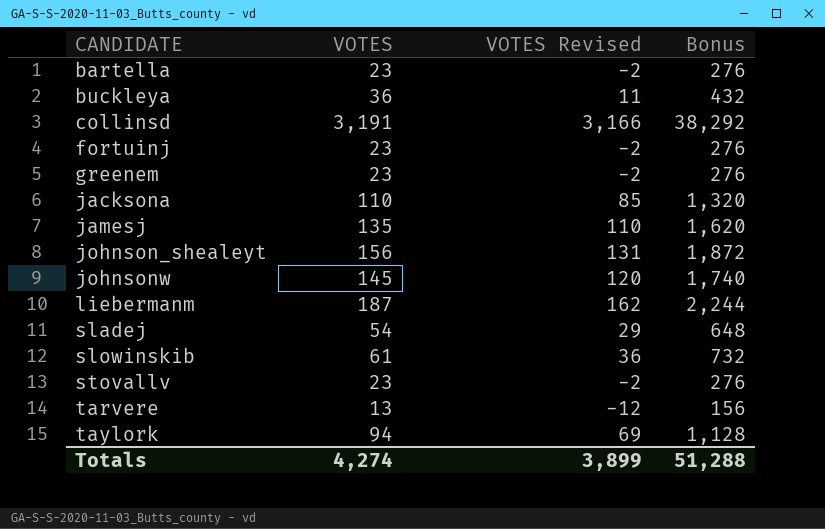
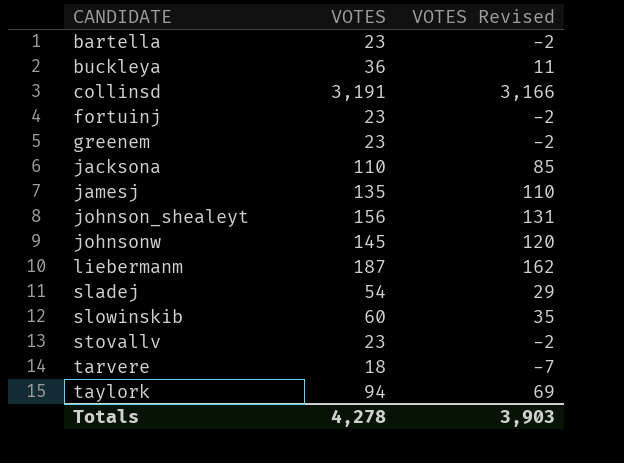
column Bonus | formula: [VOTES] * 12 -> none
slowinskib | VOTES: 61 -> 60
slowinskib | VOTES Revised: 36 -> 35
tarvere | VOTES: 13 -> 18
tarvere | VOTES Revised: -12 -> -7
Totals | VOTES: 4,274 -> 4,278
Totals | VOTES Revised: 3,899 -> 3,903

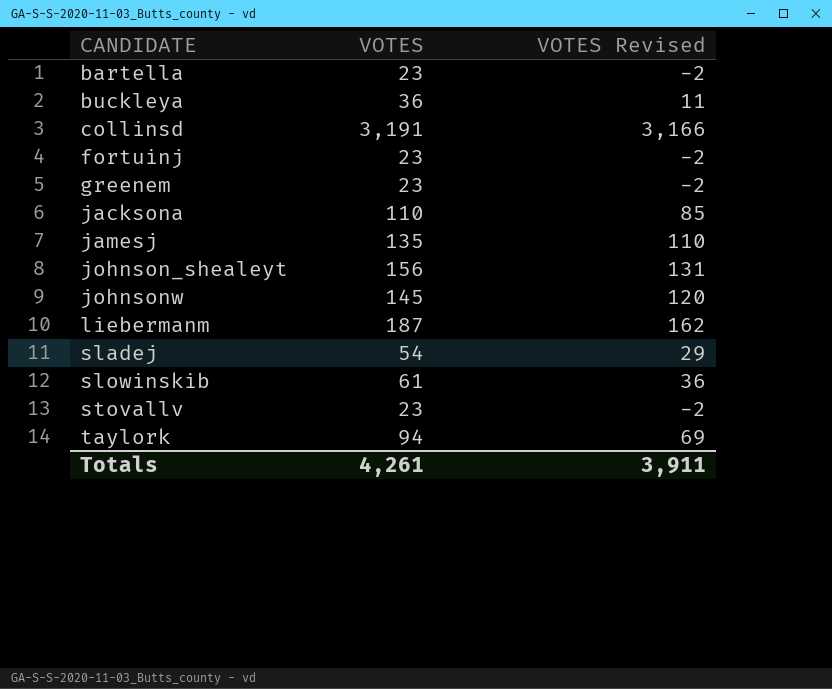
row tarvere: 18 | -7 -> none
slowinskib | VOTES: 60 -> 61
slowinskib | VOTES Revised: 35 -> 36
Totals | VOTES: 4,278 -> 4,261
Totals | VOTES Revised: 3,903 -> 3,911

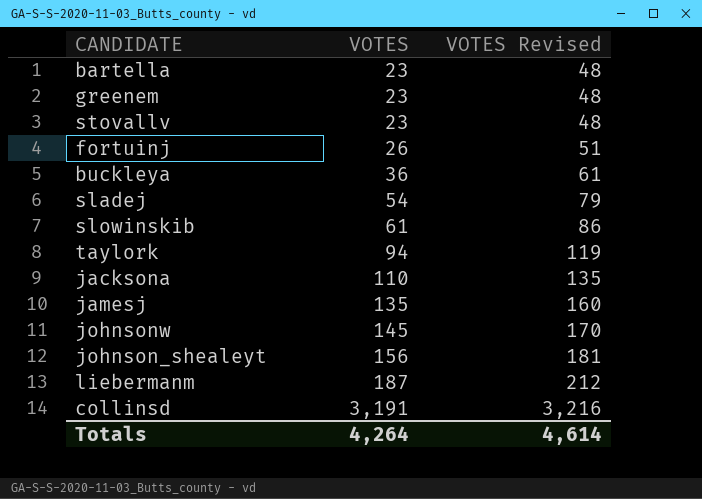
row order: CANDIDATE ascending -> VOTES ascending
column VOTES Revised | formula: [VOTES] - 25 -> [VOTES] + 25
fortuinj | VOTES: 23 -> 26
Totals | VOTES: 4,261 -> 4,264
Totals | VOTES Revised: 3,911 -> 4,614

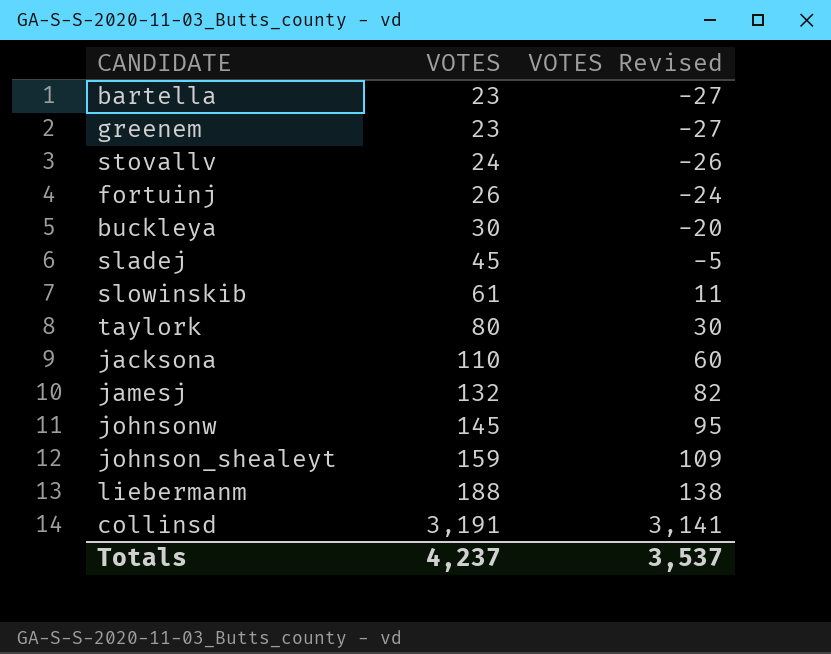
column VOTES Revised | formula: [VOTES] + 25 -> [VOTES] - 50
stovallv | VOTES: 23 -> 24
buckleya | VOTES: 36 -> 30
sladej | VOTES: 54 -> 45
taylork | VOTES: 94 -> 80
jamesj | VOTES: 135 -> 132
johnson_shealeyt | VOTES: 156 -> 159
liebermanm | VOTES: 187 -> 188
Totals | VOTES: 4,264 -> 4,237
Totals | VOTES Revised: 4,614 -> 3,537

